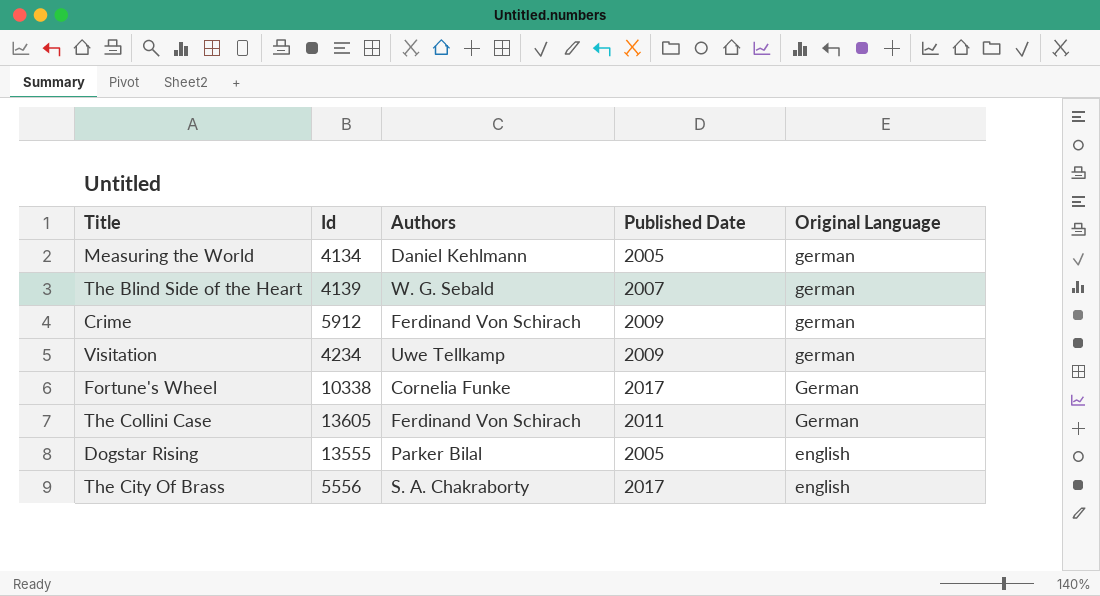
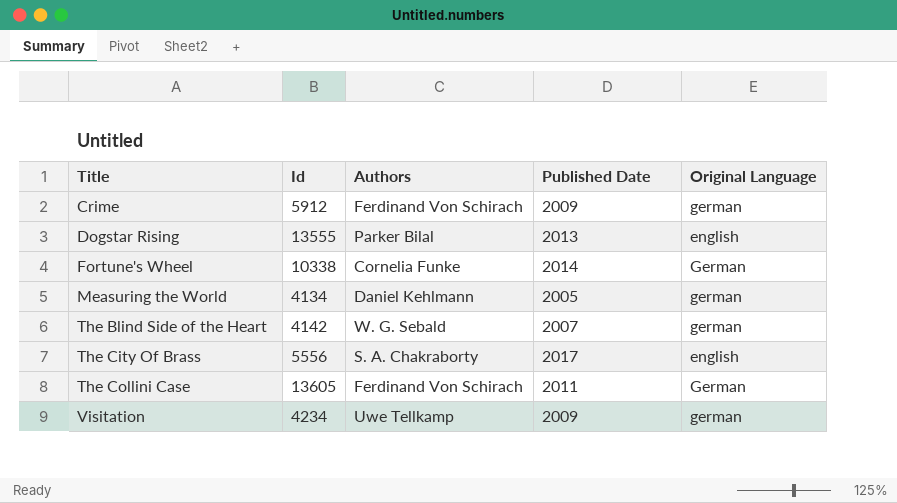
row order: Original Language descending -> Title ascending
Dogstar Rising | Published Date: 2005 -> 2013
Fortune's Wheel | Published Date: 2017 -> 2014
The Blind Side of the Heart | Id: 4139 -> 4142

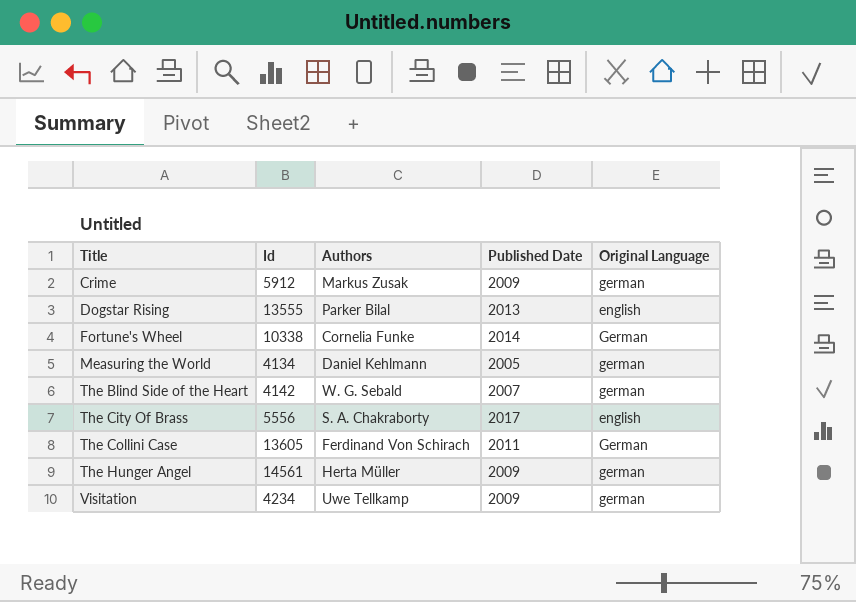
Crime | Authors: Ferdinand Von Schirach -> Markus Zusak
row The Hunger Angel: none -> 14561 | Herta Müller | 2009 | german

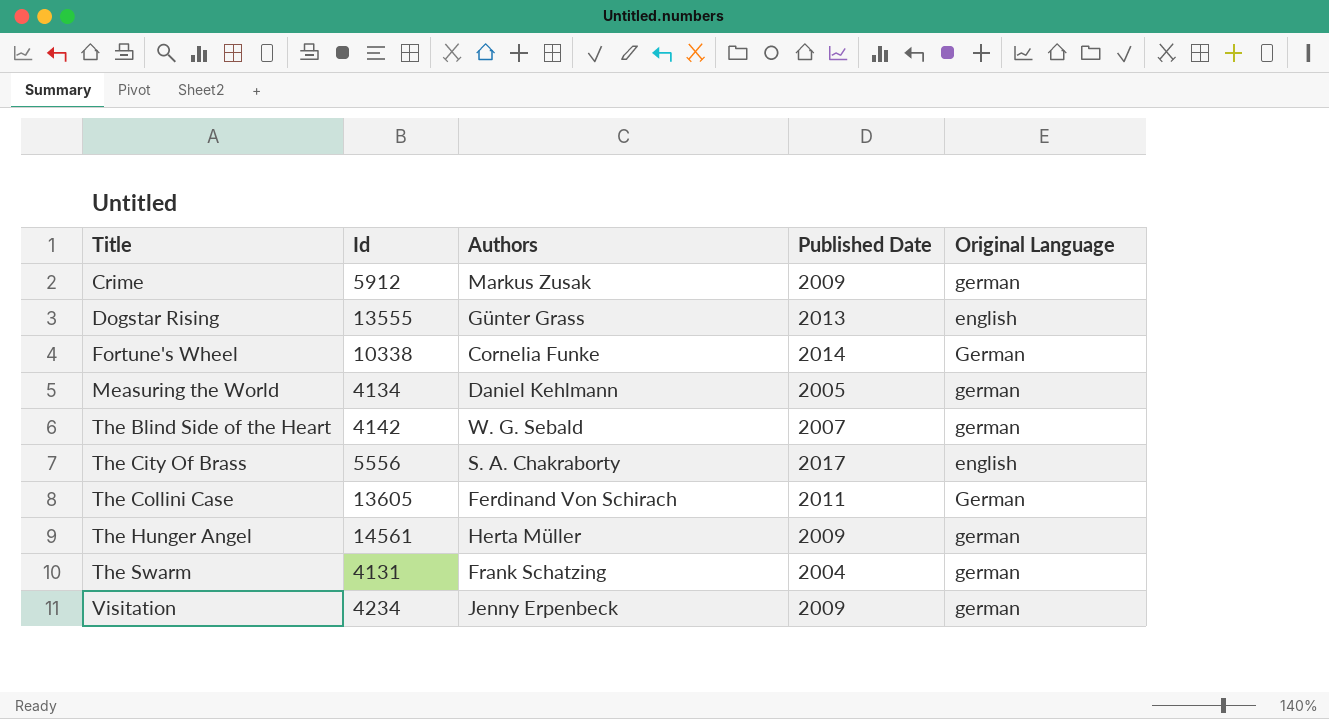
Dogstar Rising | Authors: Parker Bilal -> Günter Grass
row The Swarm: none -> 4131 | Frank Schatzing | 2004 | german
Visitation | Authors: Uwe Tellkamp -> Jenny Erpenbeck

